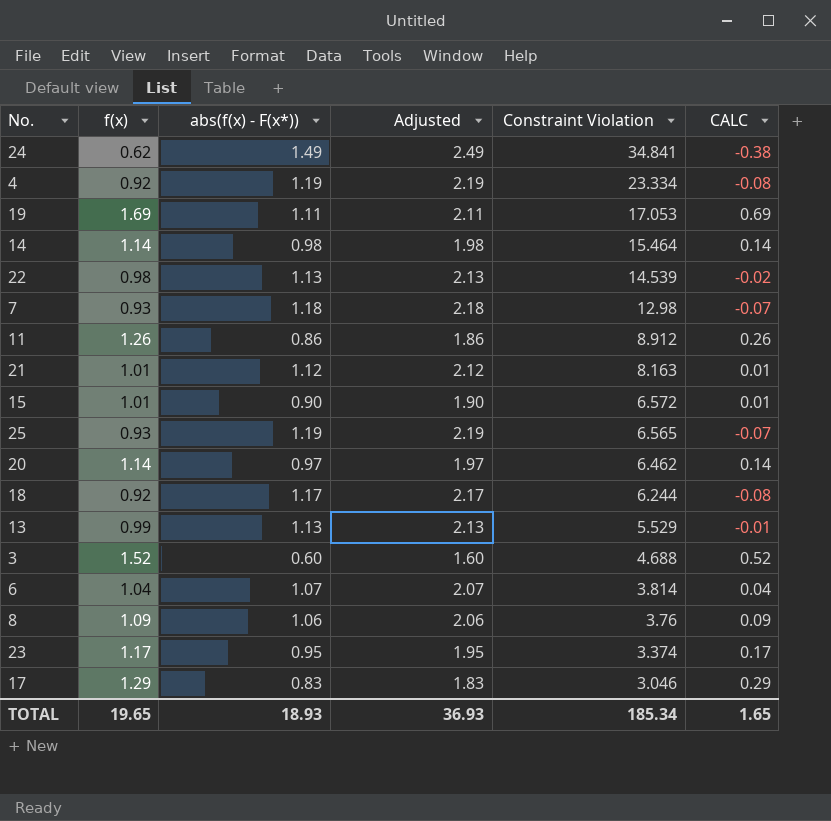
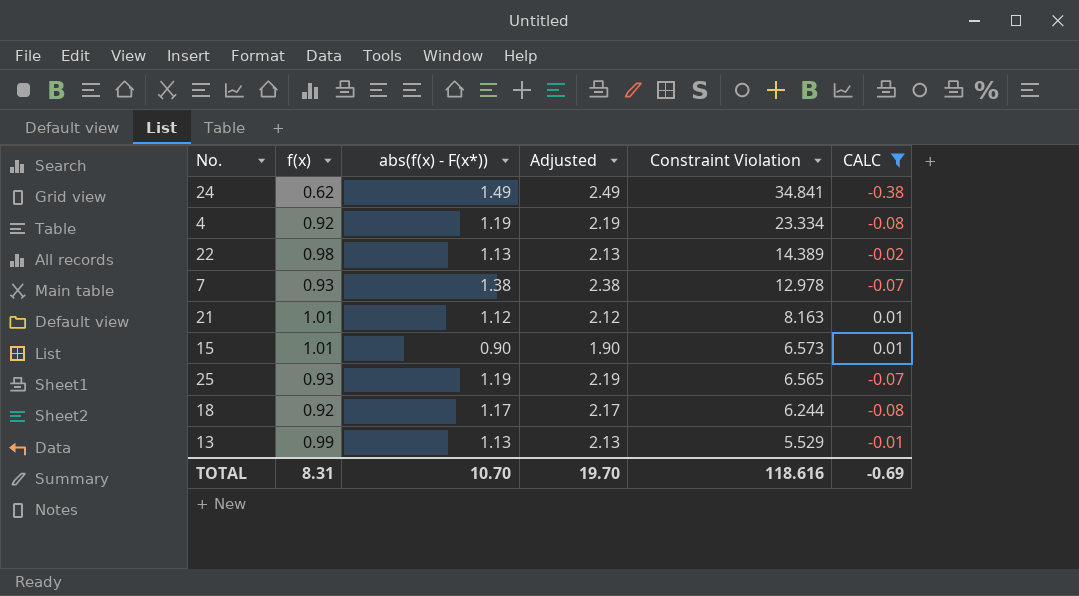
filter: none -> CALC <= 0.01
22 | Constraint Violation: 14.539 -> 14.389
7 | abs(f(x) - F(x*)): 1.18 -> 1.38
7 | Adjusted: 2.18 -> 2.38
7 | Constraint Violation: 12.98 -> 12.978
15 | Constraint Violation: 6.572 -> 6.573
TOTAL | f(x): 19.65 -> 8.31
TOTAL | abs(f(x) - F(x*)): 18.93 -> 10.70
TOTAL | Adjusted: 36.93 -> 19.70
TOTAL | Constraint Violation: 185.34 -> 118.616
TOTAL | CALC: 1.65 -> -0.69

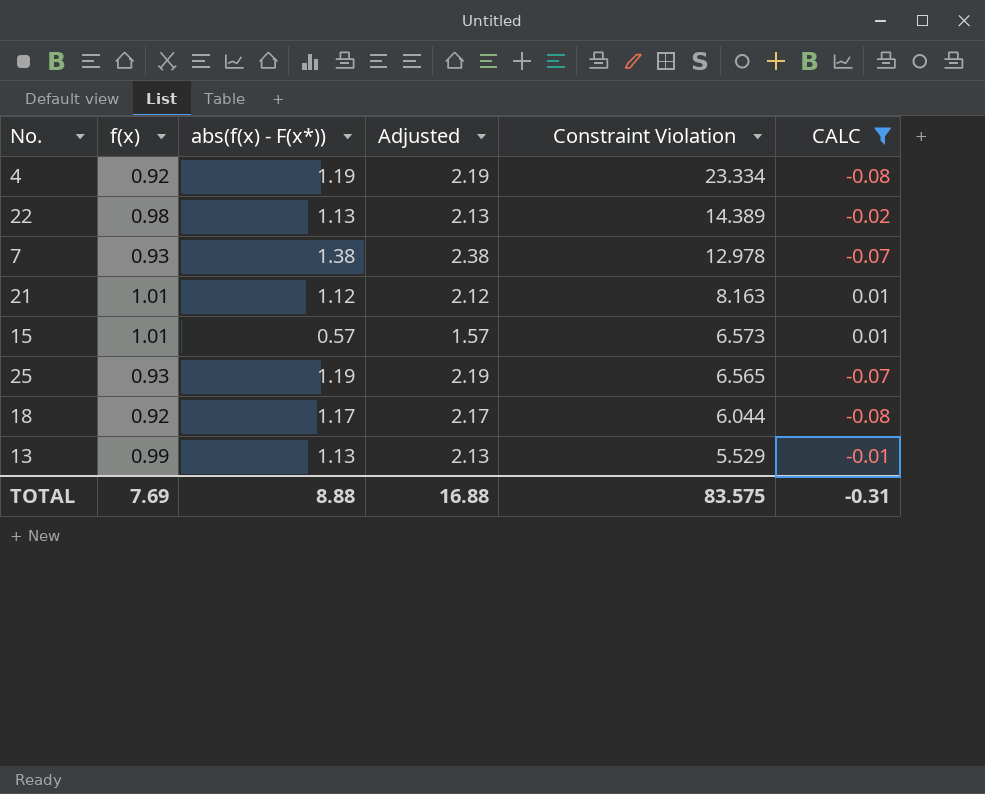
row 24: 0.62 | 1.49 | 2.49 | 34.841 | -0.38 -> none
15 | abs(f(x) - F(x*)): 0.90 -> 0.57
15 | Adjusted: 1.90 -> 1.57
18 | Constraint Violation: 6.244 -> 6.044
TOTAL | f(x): 8.31 -> 7.69
TOTAL | abs(f(x) - F(x*)): 10.70 -> 8.88
TOTAL | Adjusted: 19.70 -> 16.88
TOTAL | Constraint Violation: 118.616 -> 83.575
TOTAL | CALC: -0.69 -> -0.31

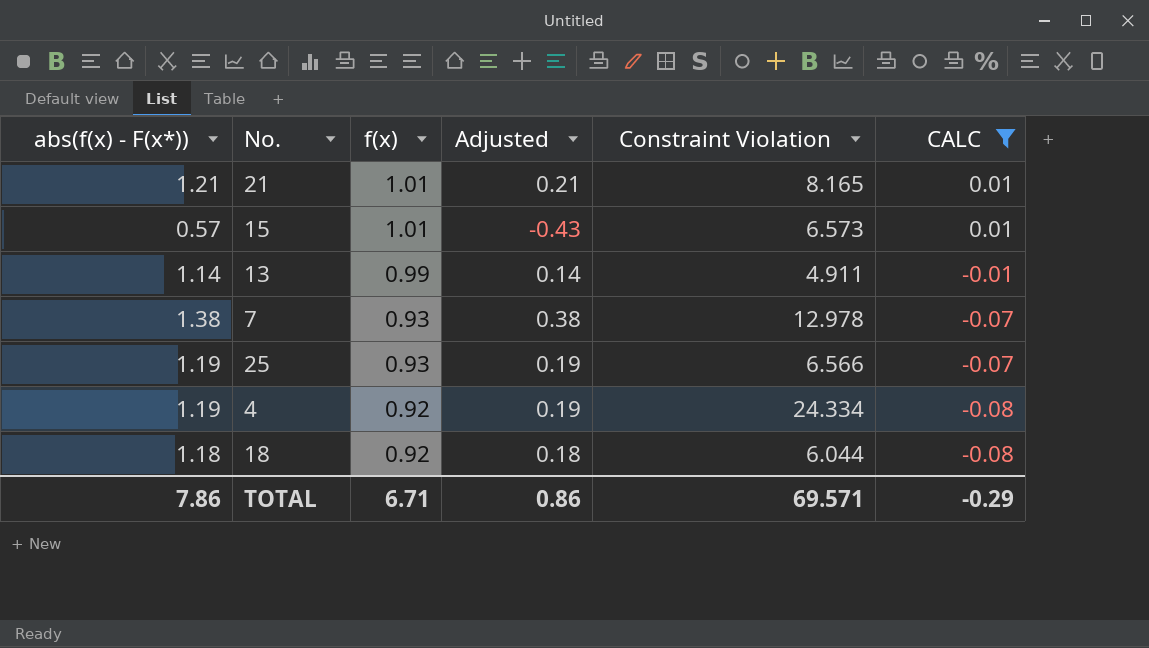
row order: Constraint Violation descending -> f(x) descending
column abs(f(x) - F(x*)) | position: 3 -> 1
column Adjusted | formula: [abs(f(x) - F(x*))] + 1 -> [abs(f(x) - F(x*))] - 1
row 22: 0.98 | 1.13 | 2.13 | 14.389 | -0.02 -> none
21 | abs(f(x) - F(x*)): 1.12 -> 1.21
21 | Constraint Violation: 8.163 -> 8.165
13 | abs(f(x) - F(x*)): 1.13 -> 1.14
13 | Constraint Violation: 5.529 -> 4.911
25 | Constraint Violation: 6.565 -> 6.566
4 | Constraint Violation: 23.334 -> 24.334
18 | abs(f(x) - F(x*)): 1.17 -> 1.18
TOTAL | abs(f(x) - F(x*)): 8.88 -> 7.86
TOTAL | f(x): 7.69 -> 6.71
TOTAL | Adjusted: 16.88 -> 0.86
TOTAL | Constraint Violation: 83.575 -> 69.571
TOTAL | CALC: -0.31 -> -0.29

